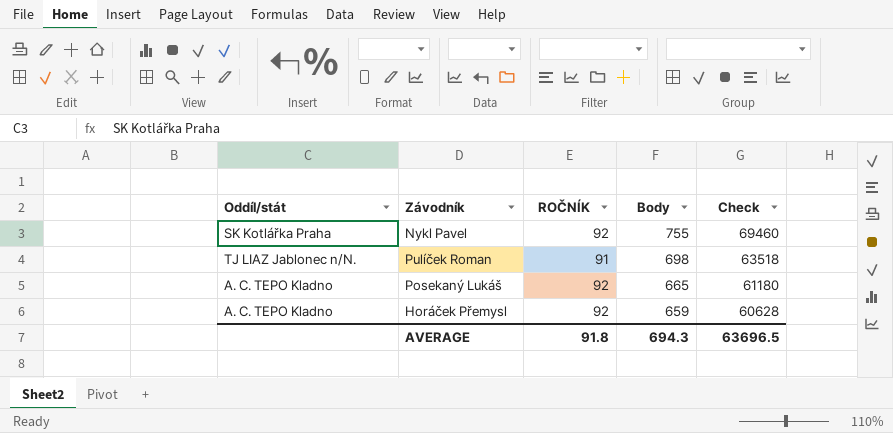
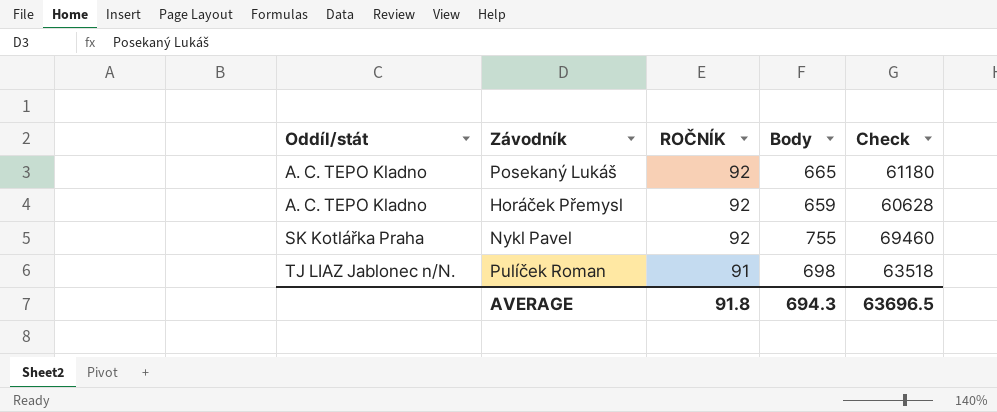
row order: Body descending -> Oddíl/stát ascending

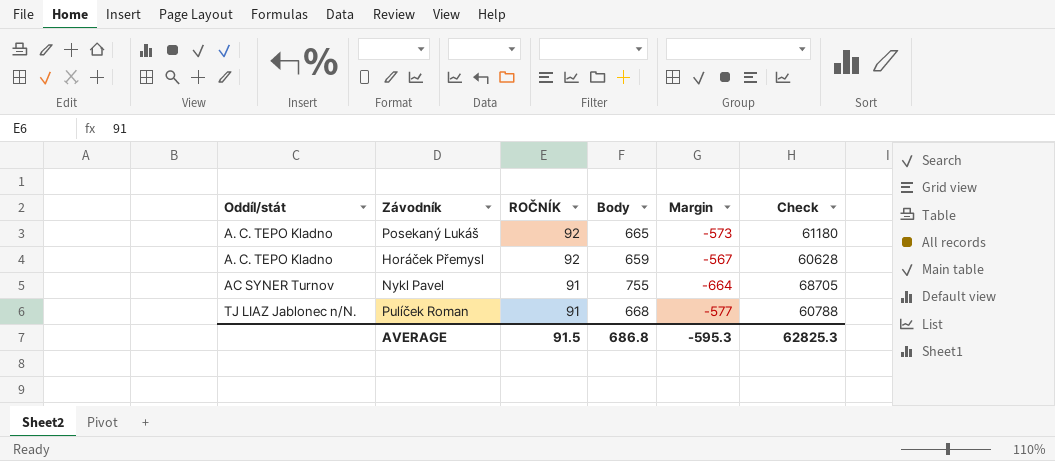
column Margin | formula: none -> [ROČNÍK] - [Body]
Nykl Pavel | Oddíl/stát: SK Kotlářka Praha -> AC SYNER Turnov
Nykl Pavel | ROČNÍK: 92 -> 91
Nykl Pavel | Check: 69460 -> 68705
Pulíček Roman | Body: 698 -> 668
Pulíček Roman | Check: 63518 -> 60788
AVERAGE | ROČNÍK: 91.8 -> 91.5
AVERAGE | Body: 694.3 -> 686.8
AVERAGE | Check: 63696.5 -> 62825.3

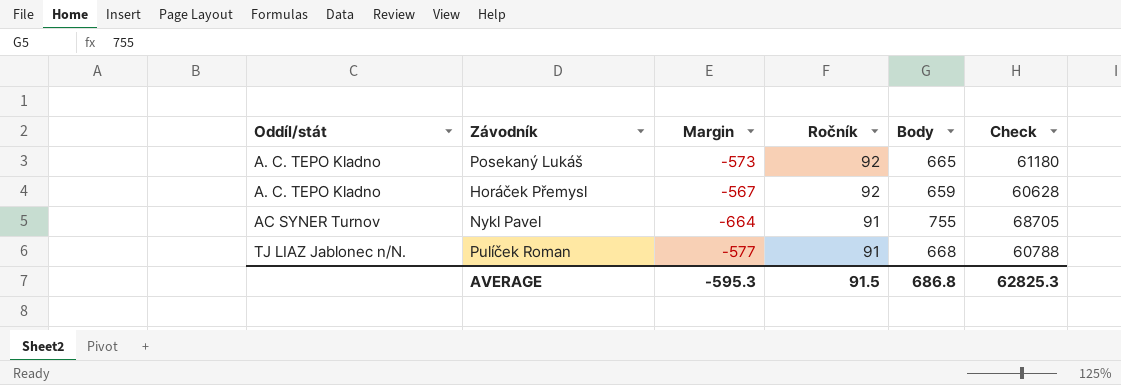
column Margin | position: 5 -> 3
column name: ROČNÍK -> Ročník

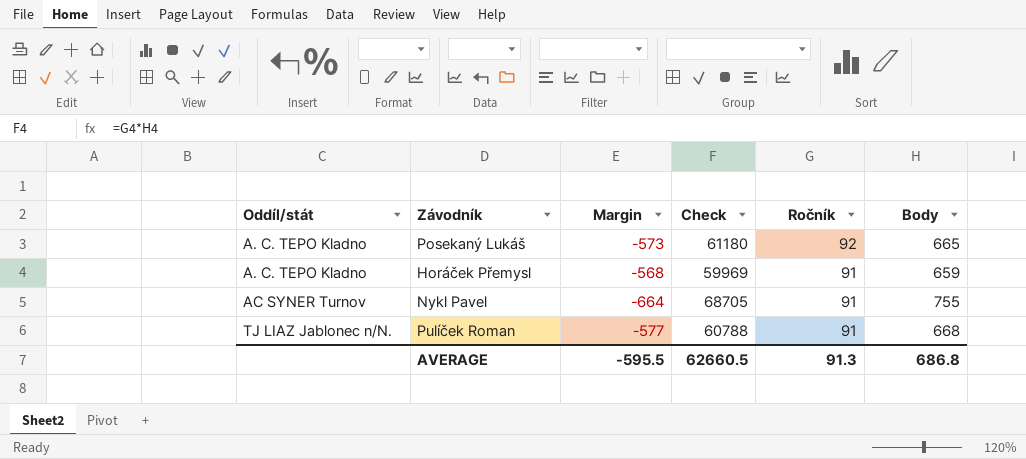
column Check | position: 6 -> 4
Horáček Přemysl | Margin: -567 -> -568
Horáček Přemysl | Check: 60628 -> 59969
Horáček Přemysl | Ročník: 92 -> 91
AVERAGE | Margin: -595.3 -> -595.5
AVERAGE | Check: 62825.3 -> 62660.5
AVERAGE | Ročník: 91.5 -> 91.3

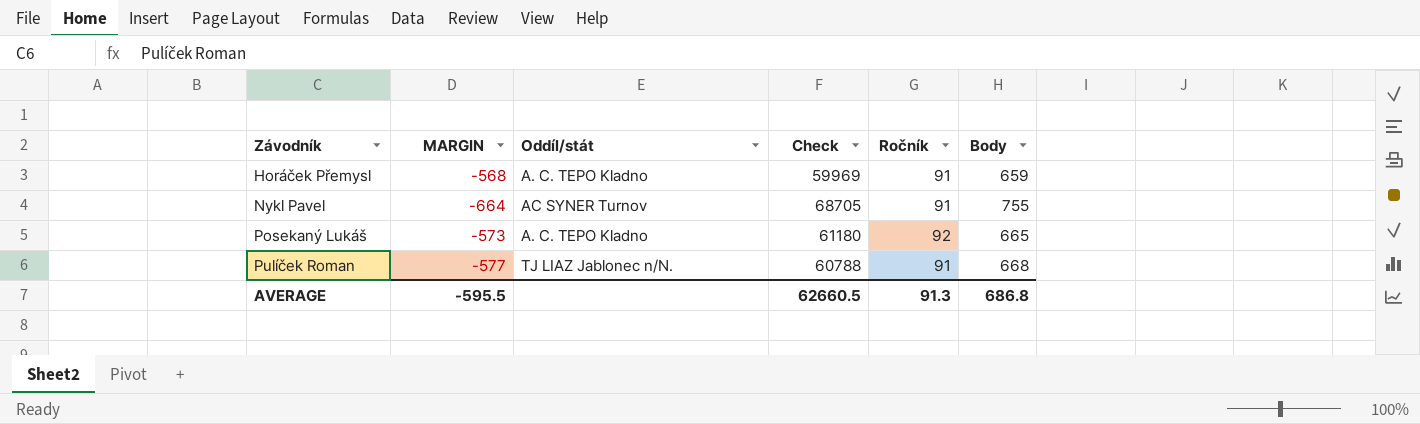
row order: Oddíl/stát ascending -> Závodník ascending
column name: Margin -> MARGIN
column Oddíl/stát | position: 1 -> 3

